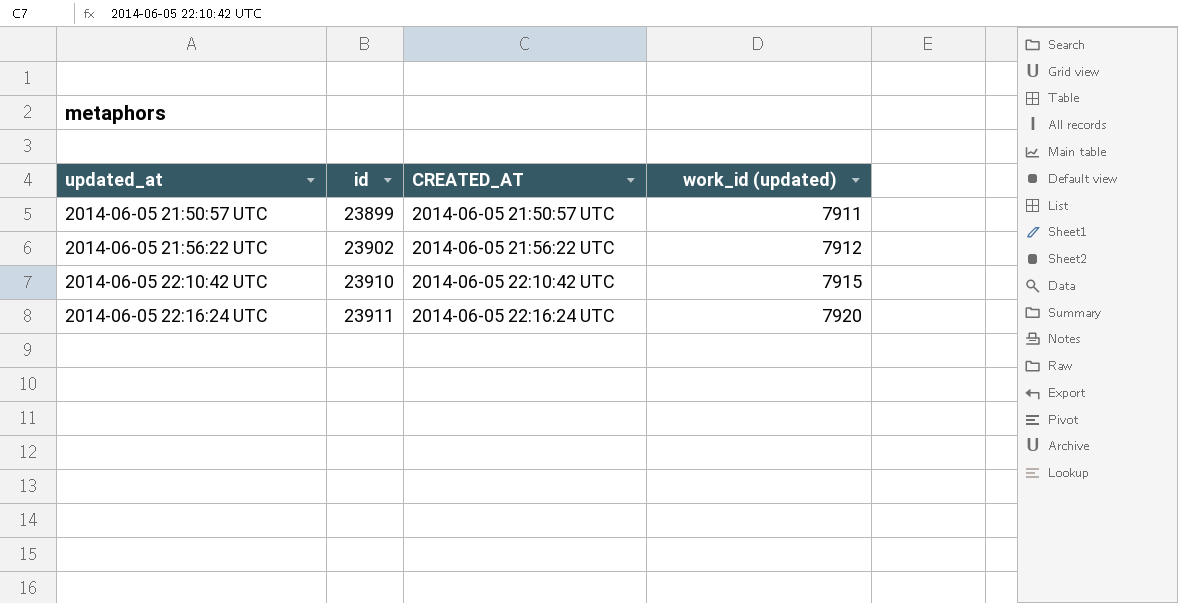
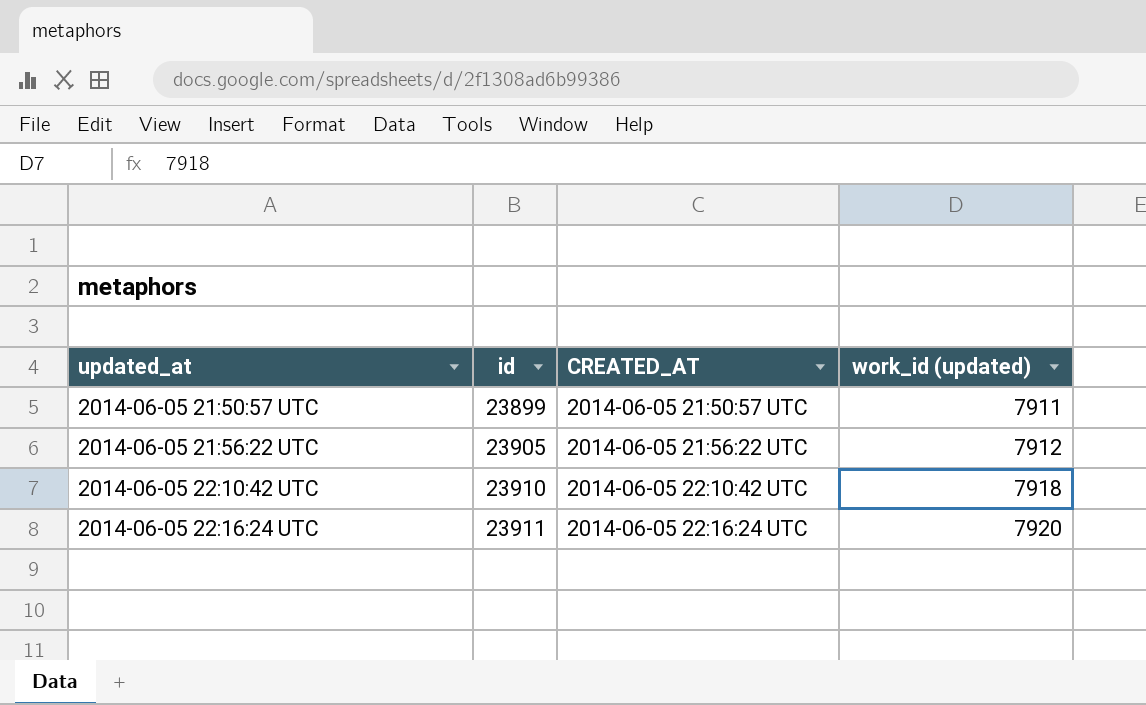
2014-06-05 21:56:22 UTC | id: 23902 -> 23905
2014-06-05 22:10:42 UTC | work_id (updated): 7915 -> 7918

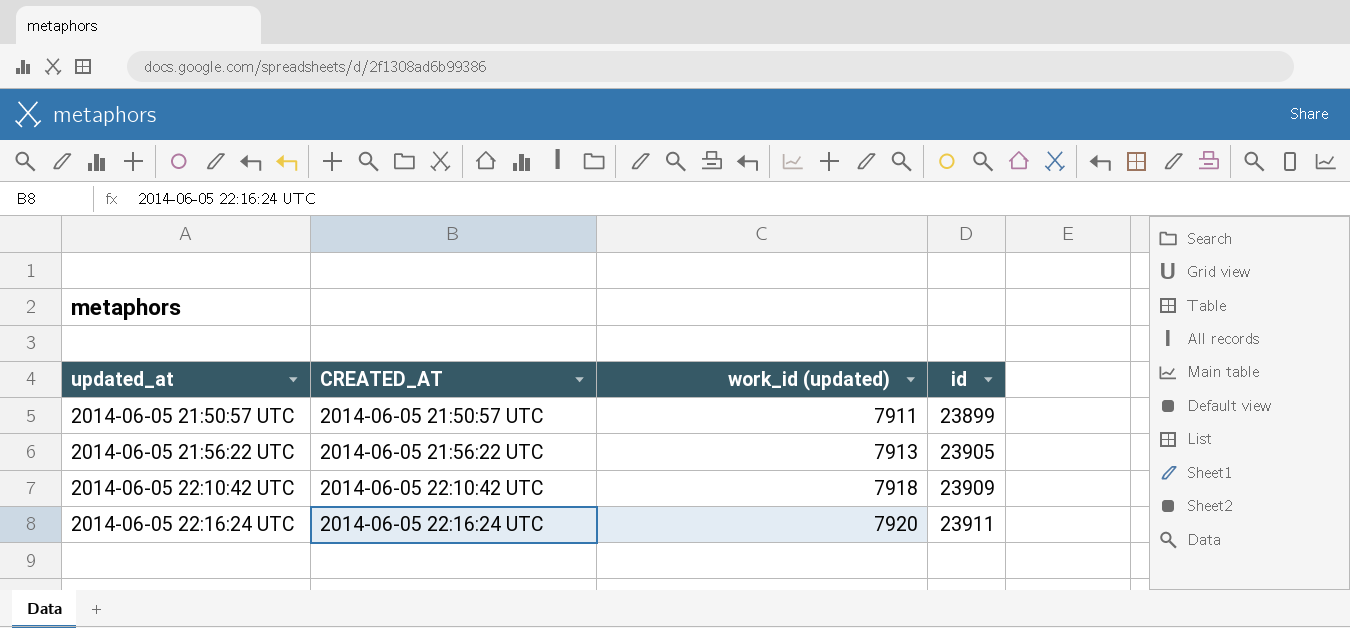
column id | position: 2 -> 4
2014-06-05 21:56:22 UTC | work_id (updated): 7912 -> 7913
2014-06-05 22:10:42 UTC | id: 23910 -> 23909

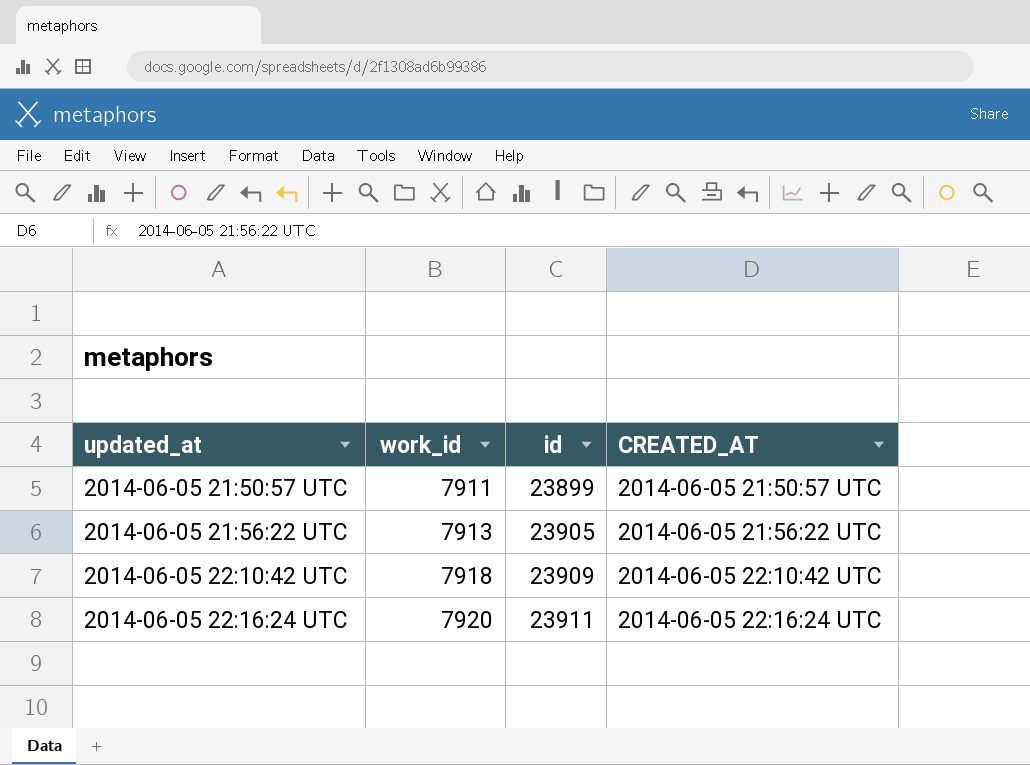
column name: work_id (updated) -> work_id
column CREATED_AT | position: 2 -> 4

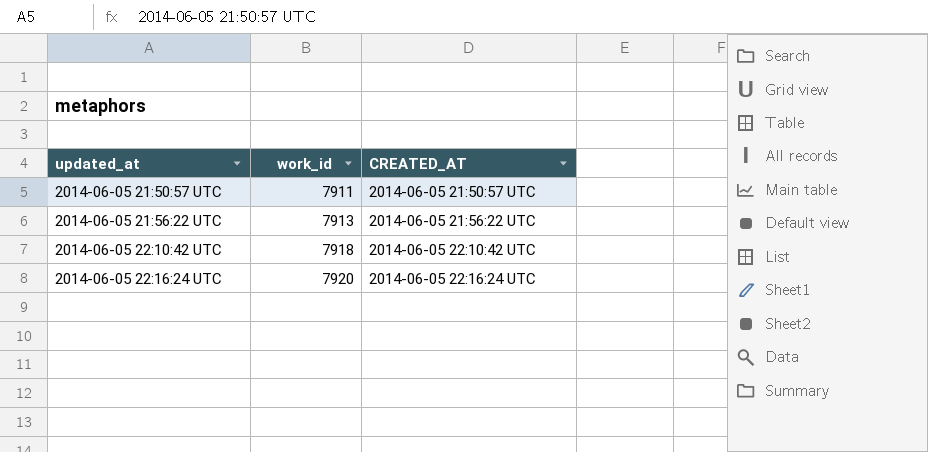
column id | position: 3 -> none

